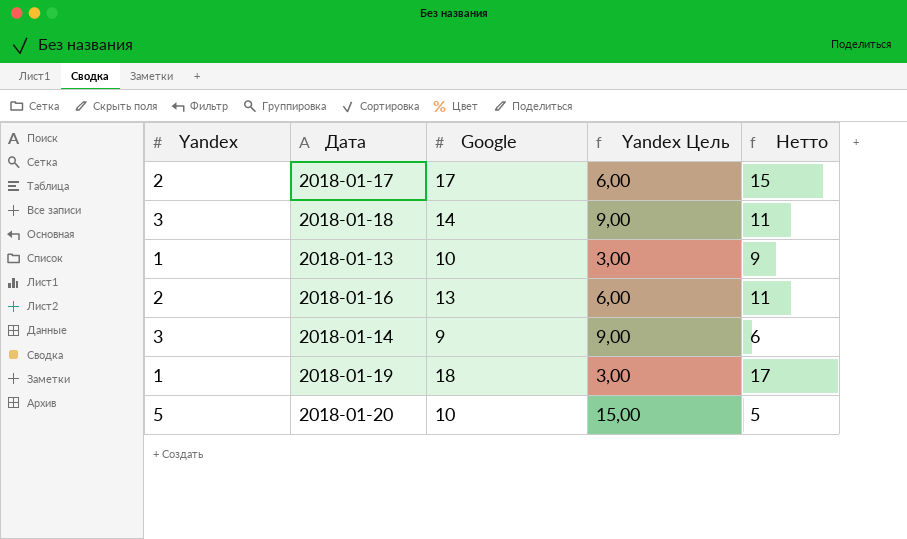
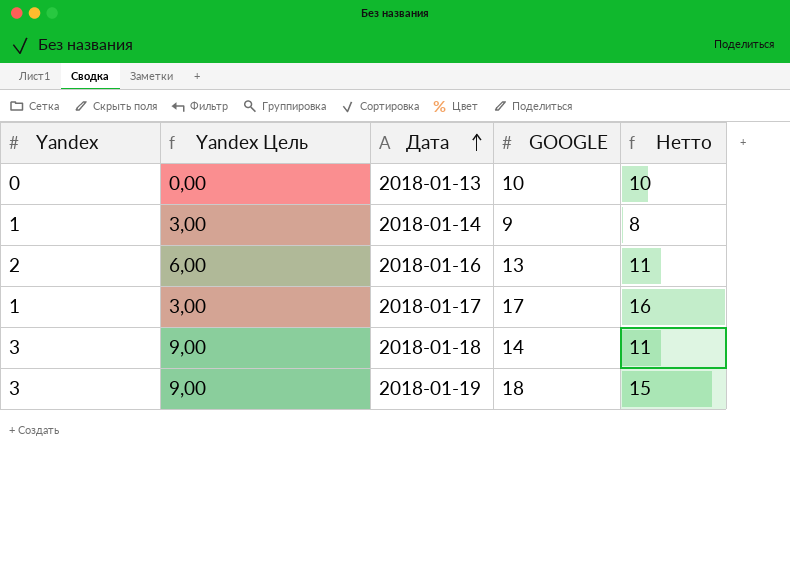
row order: none -> Дата ascending
column Yandex Цель | position: 4 -> 2
column name: Google -> GOOGLE
row 2018-01-20: 5 | 10 | 15,00 | 5 -> none
2018-01-13 | Yandex: 1 -> 0
2018-01-13 | Yandex Цель: 3,00 -> 0,00
2018-01-13 | Нетто: 9 -> 10
2018-01-14 | Yandex: 3 -> 1
2018-01-14 | Yandex Цель: 9,00 -> 3,00
2018-01-14 | Нетто: 6 -> 8
2018-01-17 | Yandex: 2 -> 1
2018-01-17 | Yandex Цель: 6,00 -> 3,00
2018-01-17 | Нетто: 15 -> 16
2018-01-19 | Yandex: 1 -> 3
2018-01-19 | Yandex Цель: 3,00 -> 9,00
2018-01-19 | Нетто: 17 -> 15

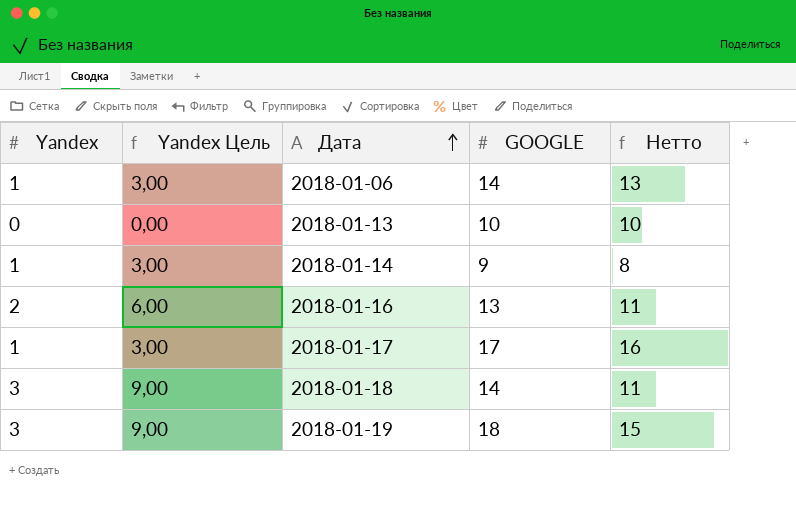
row 2018-01-06: none -> 1 | 3,00 | 14 | 13

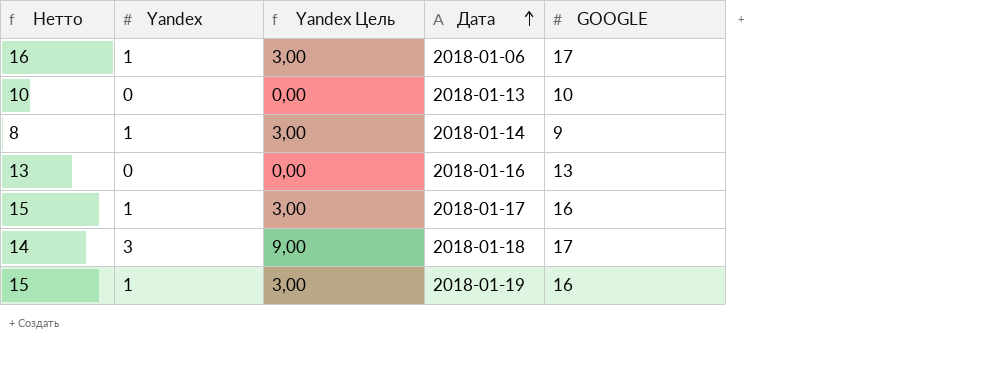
column Нетто | position: 5 -> 1
2018-01-06 | Нетто: 13 -> 16
2018-01-06 | GOOGLE: 14 -> 17
2018-01-16 | Нетто: 11 -> 13
2018-01-16 | Yandex: 2 -> 0
2018-01-16 | Yandex Цель: 6,00 -> 0,00
2018-01-17 | Нетто: 16 -> 15
2018-01-17 | GOOGLE: 17 -> 16
2018-01-18 | Нетто: 11 -> 14
2018-01-18 | GOOGLE: 14 -> 17
2018-01-19 | Yandex: 3 -> 1
2018-01-19 | Yandex Цель: 9,00 -> 3,00
2018-01-19 | GOOGLE: 18 -> 16

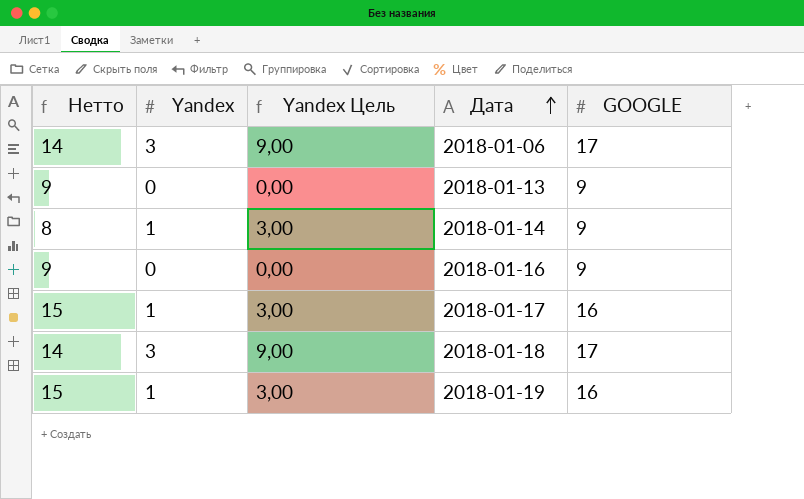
2018-01-06 | Нетто: 16 -> 14
2018-01-06 | Yandex: 1 -> 3
2018-01-06 | Yandex Цель: 3,00 -> 9,00
2018-01-13 | Нетто: 10 -> 9
2018-01-13 | GOOGLE: 10 -> 9
2018-01-16 | Нетто: 13 -> 9
2018-01-16 | GOOGLE: 13 -> 9

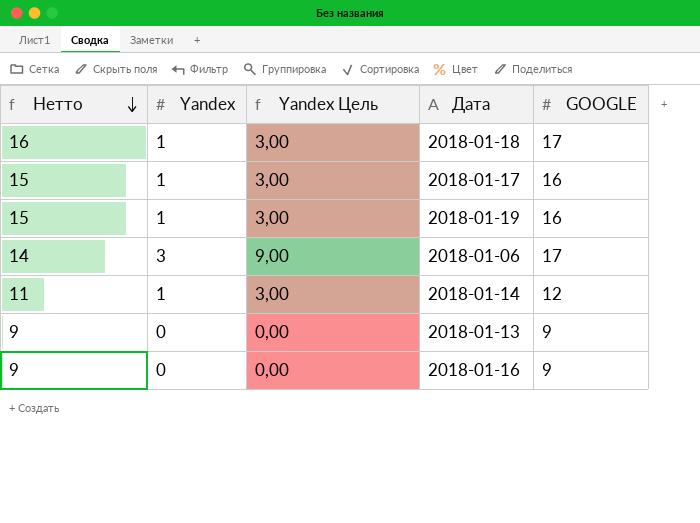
row order: Дата ascending -> Нетто descending
2018-01-18 | Нетто: 14 -> 16
2018-01-18 | Yandex: 3 -> 1
2018-01-18 | Yandex Цель: 9,00 -> 3,00
2018-01-14 | Нетто: 8 -> 11
2018-01-14 | GOOGLE: 9 -> 12

